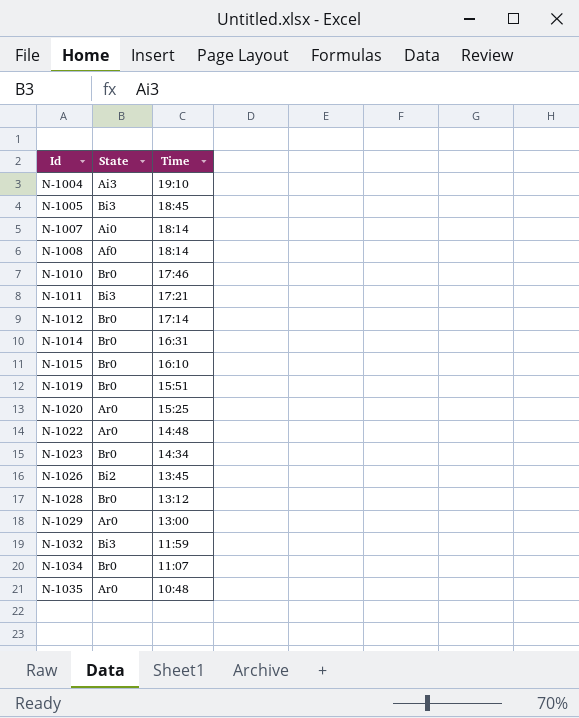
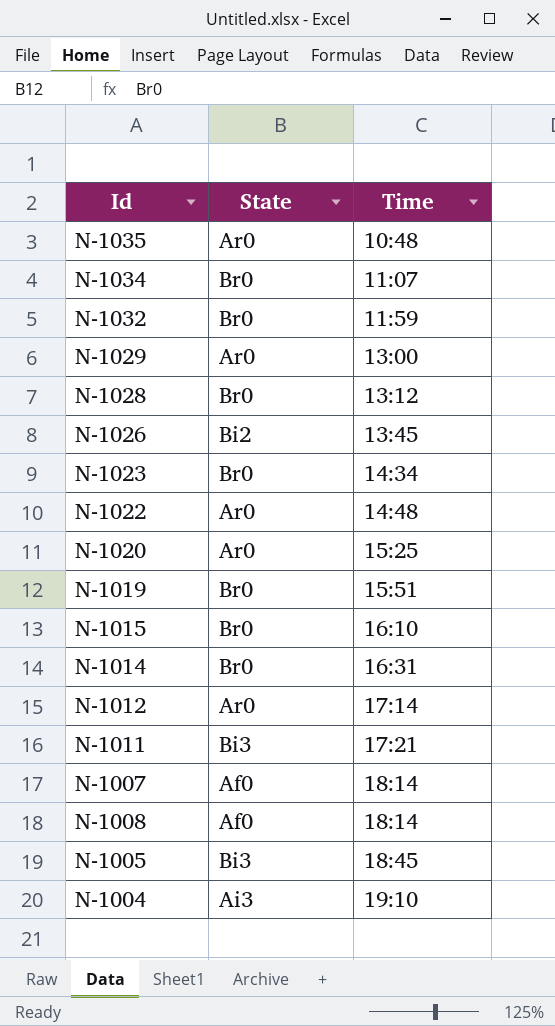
row order: Id ascending -> Time ascending
row N-1010: Br0 | 17:46 -> none
N-1032 | State: Bi3 -> Br0
N-1012 | State: Br0 -> Ar0
N-1007 | State: Ai0 -> Af0

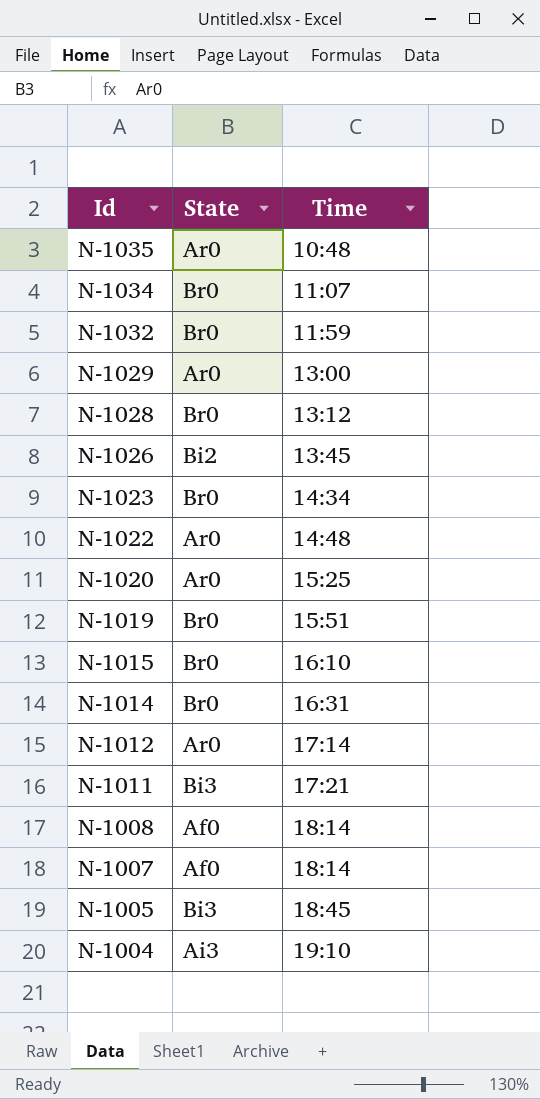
row order: Time ascending -> Id descending

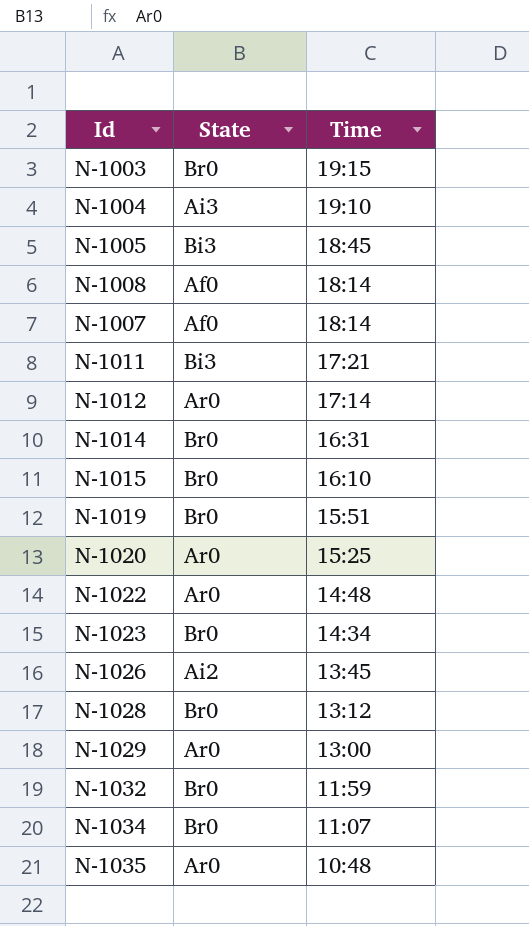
row order: Id descending -> Time descending
row N-1003: none -> Br0 | 19:15
N-1026 | State: Bi2 -> Ai2

